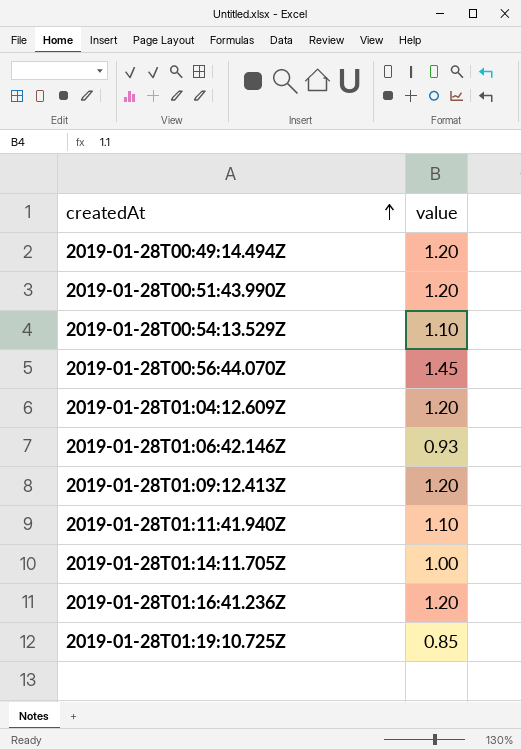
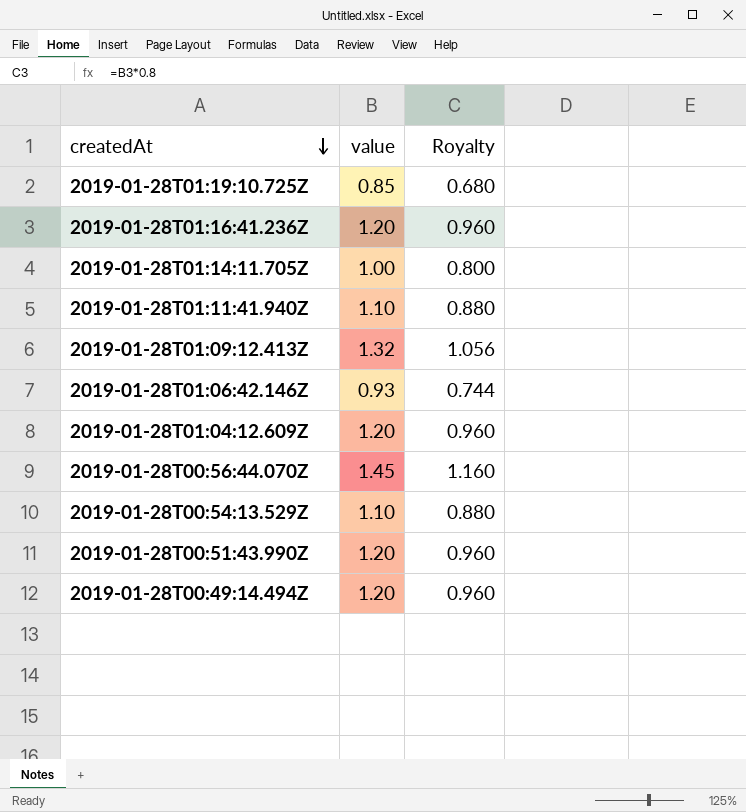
row order: createdAt ascending -> createdAt descending
column Royalty | formula: none -> [value] * 0.8
2019-01-28T01:09:12.413Z | value: 1.20 -> 1.32

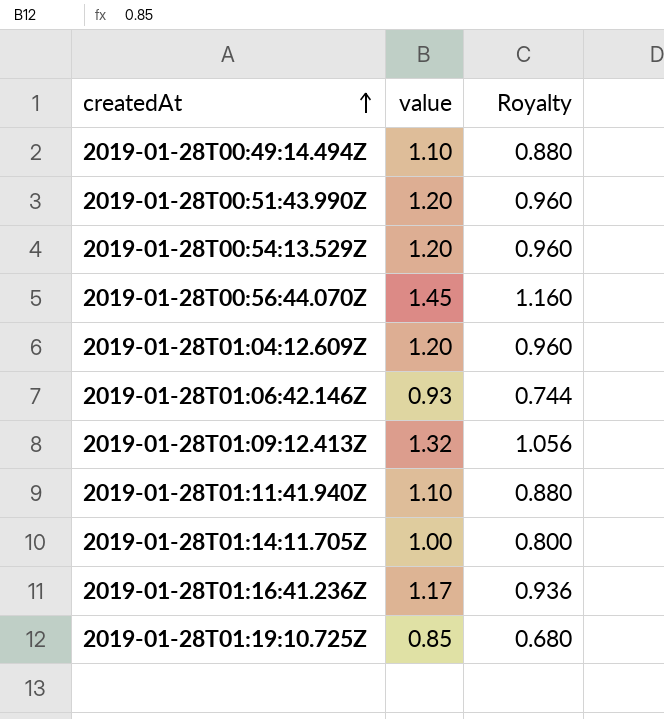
row order: createdAt descending -> createdAt ascending
2019-01-28T00:49:14.494Z | value: 1.20 -> 1.10
2019-01-28T00:49:14.494Z | Royalty: 0.960 -> 0.880
2019-01-28T00:54:13.529Z | value: 1.10 -> 1.20
2019-01-28T00:54:13.529Z | Royalty: 0.880 -> 0.960
2019-01-28T01:16:41.236Z | value: 1.20 -> 1.17
2019-01-28T01:16:41.236Z | Royalty: 0.960 -> 0.936

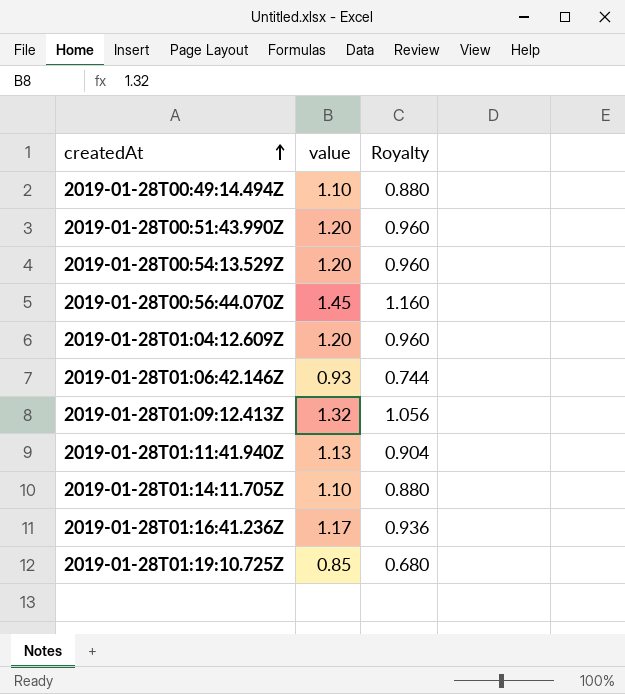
2019-01-28T01:11:41.940Z | value: 1.10 -> 1.13
2019-01-28T01:11:41.940Z | Royalty: 0.880 -> 0.904
2019-01-28T01:14:11.705Z | value: 1.00 -> 1.10
2019-01-28T01:14:11.705Z | Royalty: 0.800 -> 0.880

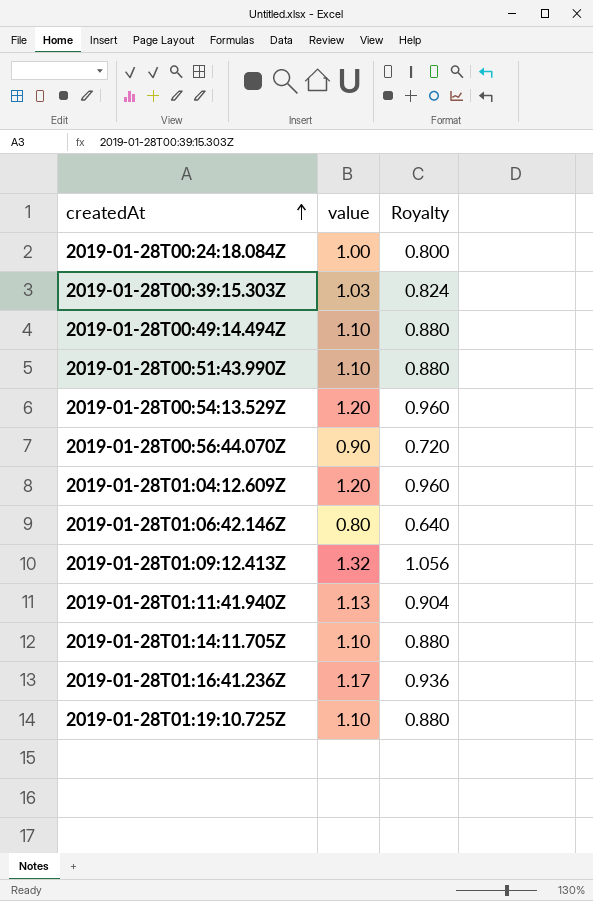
row 2019-01-28T00:24:18.084Z: none -> 1.00 | 0.800
row 2019-01-28T00:39:15.303Z: none -> 1.03 | 0.824
2019-01-28T00:51:43.990Z | value: 1.20 -> 1.10
2019-01-28T00:51:43.990Z | Royalty: 0.960 -> 0.880
2019-01-28T00:56:44.070Z | value: 1.45 -> 0.90
2019-01-28T00:56:44.070Z | Royalty: 1.160 -> 0.720
2019-01-28T01:06:42.146Z | value: 0.93 -> 0.80
2019-01-28T01:06:42.146Z | Royalty: 0.744 -> 0.640
2019-01-28T01:19:10.725Z | value: 0.85 -> 1.10
2019-01-28T01:19:10.725Z | Royalty: 0.680 -> 0.880

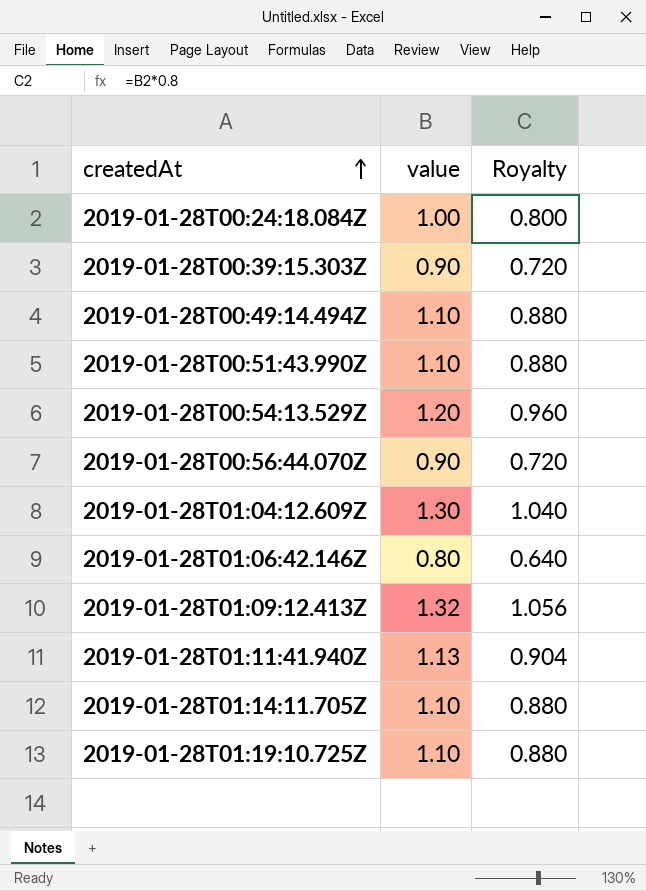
row 2019-01-28T01:16:41.236Z: 1.17 | 0.936 -> none
2019-01-28T00:39:15.303Z | value: 1.03 -> 0.90
2019-01-28T00:39:15.303Z | Royalty: 0.824 -> 0.720
2019-01-28T01:04:12.609Z | value: 1.20 -> 1.30
2019-01-28T01:04:12.609Z | Royalty: 0.960 -> 1.040

